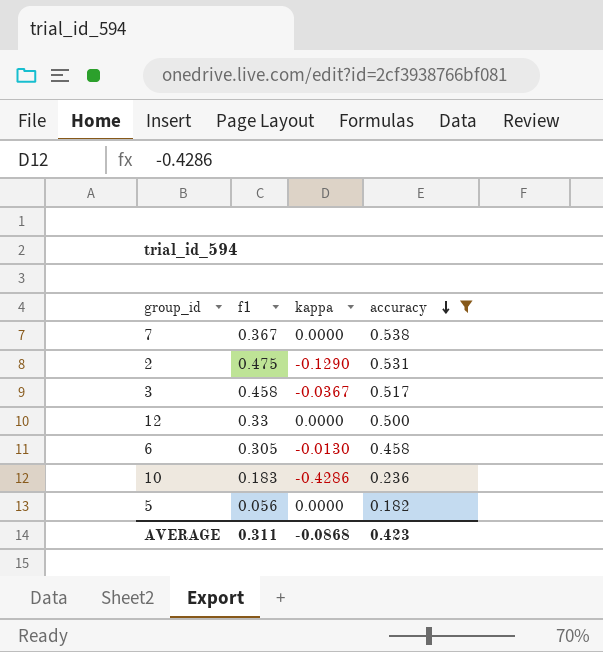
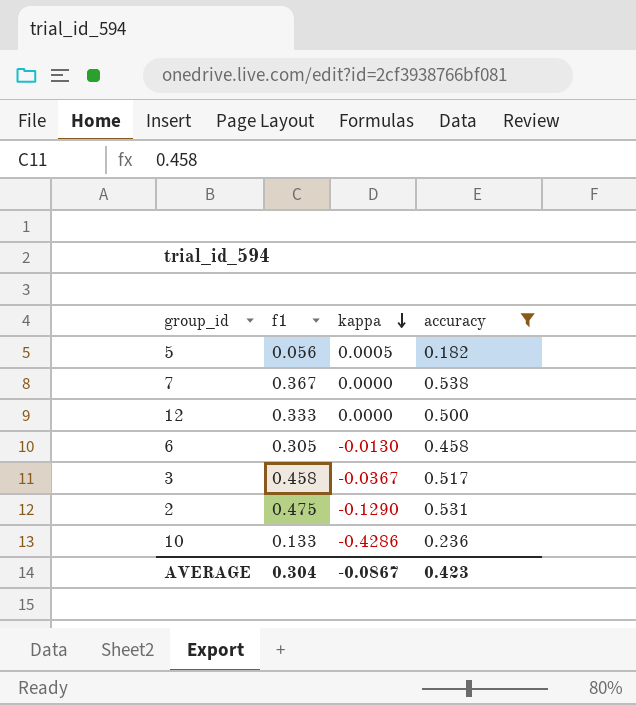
row order: accuracy descending -> kappa descending
5 | kappa: 0.0000 -> 0.0005
12 | f1: 0.33 -> 0.333
10 | f1: 0.183 -> 0.133
AVERAGE | f1: 0.311 -> 0.304
AVERAGE | kappa: -0.0868 -> -0.0867

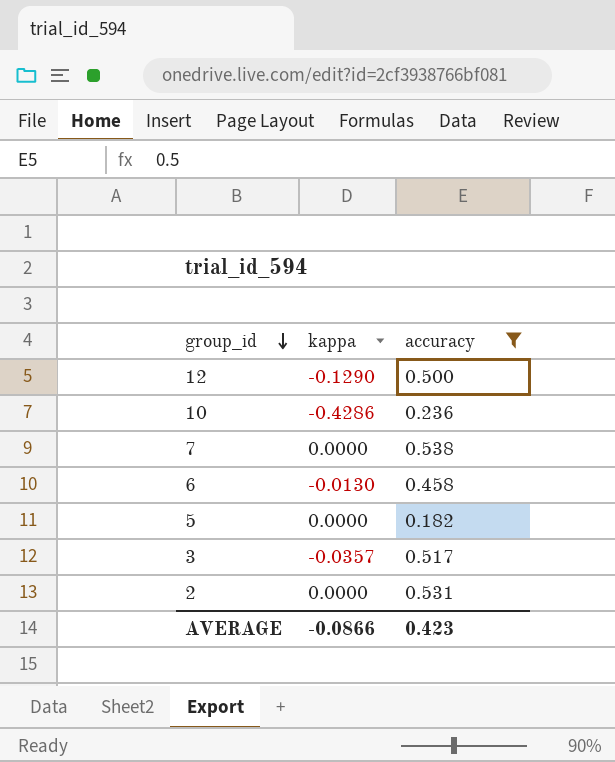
row order: kappa descending -> group_id descending
column f1 | position: 2 -> none
12 | kappa: 0.0000 -> -0.1290
5 | kappa: 0.0005 -> 0.0000
3 | kappa: -0.0367 -> -0.0357
2 | kappa: -0.1290 -> 0.0000
AVERAGE | kappa: -0.0867 -> -0.0866

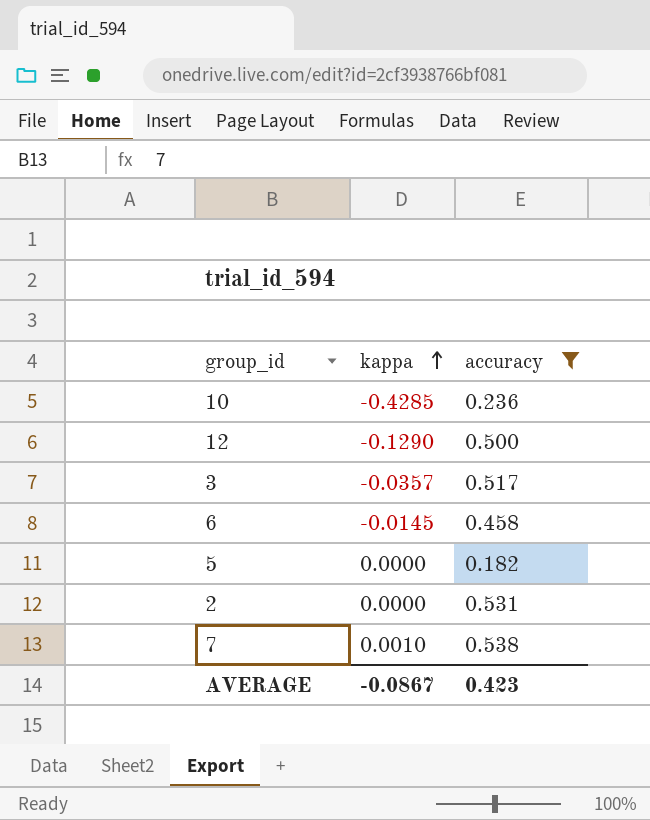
row order: group_id descending -> kappa ascending
10 | kappa: -0.4286 -> -0.4285
6 | kappa: -0.0130 -> -0.0145
7 | kappa: 0.0000 -> 0.0010
AVERAGE | kappa: -0.0866 -> -0.0867

